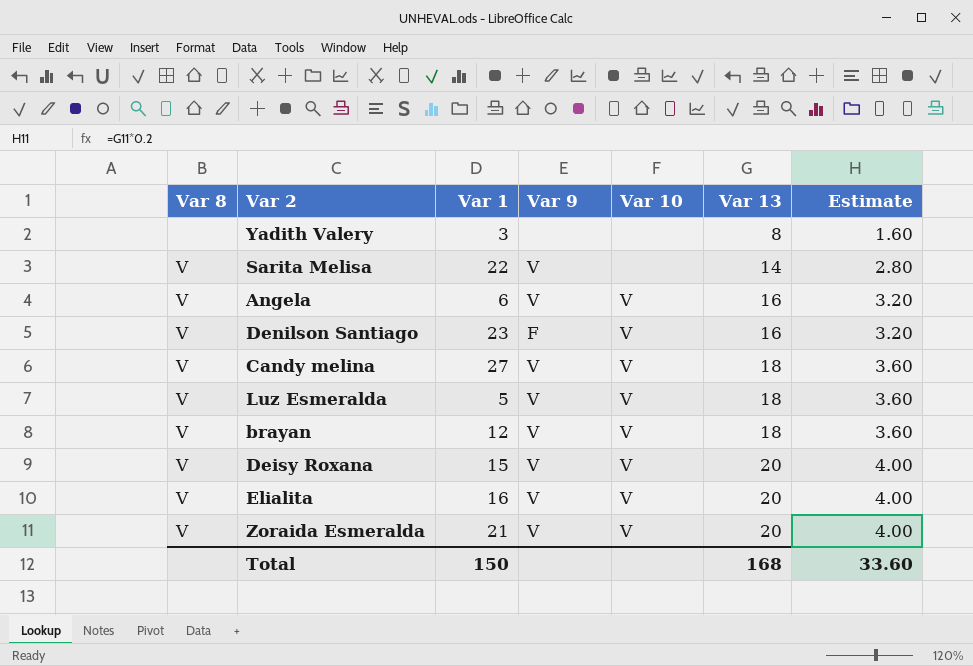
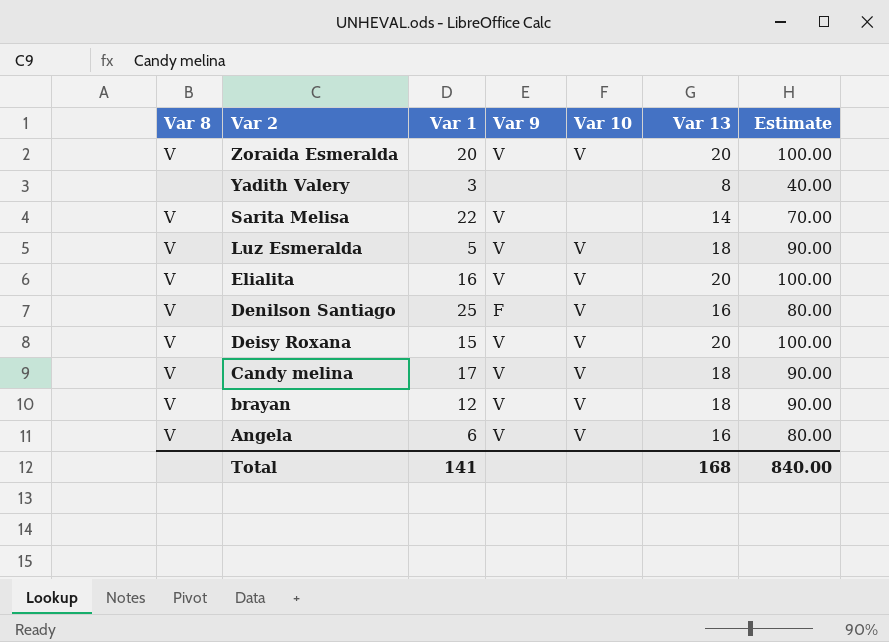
row order: Var 13 ascending -> Var 2 descending
column Estimate | formula: [Var 13] * 0.2 -> [Var 13] * 5
Zoraida Esmeralda | Var 1: 21 -> 20
Denilson Santiago | Var 1: 23 -> 25
Candy melina | Var 1: 27 -> 17
Total | Var 1: 150 -> 141
Total | Estimate: 33.60 -> 840.00

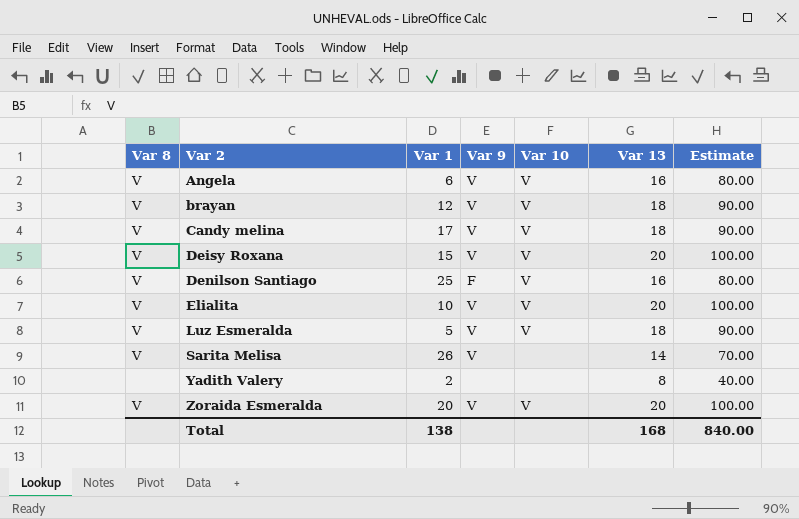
row order: Var 2 descending -> Var 2 ascending
Elialita | Var 1: 16 -> 10
Sarita Melisa | Var 1: 22 -> 26
Yadith Valery | Var 1: 3 -> 2
Total | Var 1: 141 -> 138

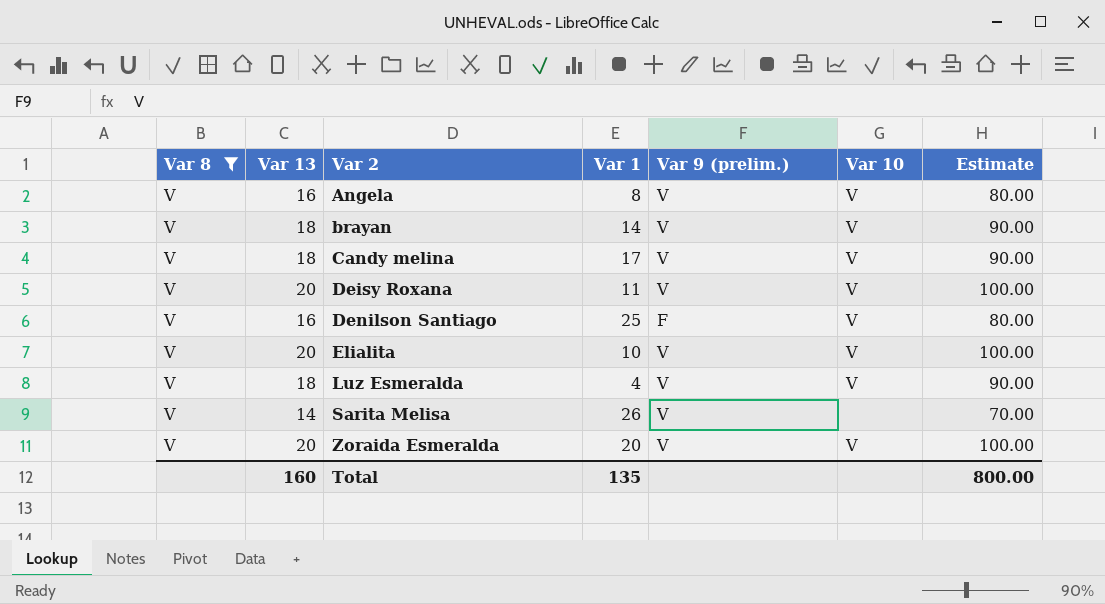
filter: none -> Var 8 = V
column Var 13 | position: 6 -> 2
column name: Var 9 -> Var 9 (prelim.)
Angela | Var 1: 6 -> 8
brayan | Var 1: 12 -> 14
Deisy Roxana | Var 1: 15 -> 11
Luz Esmeralda | Var 1: 5 -> 4
Total | Var 13: 168 -> 160
Total | Var 1: 138 -> 135
Total | Estimate: 840.00 -> 800.00

